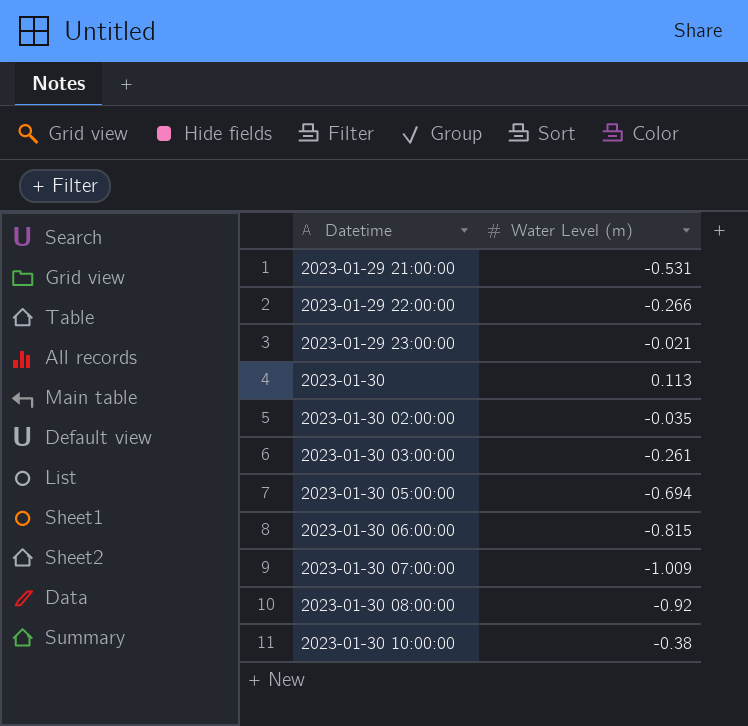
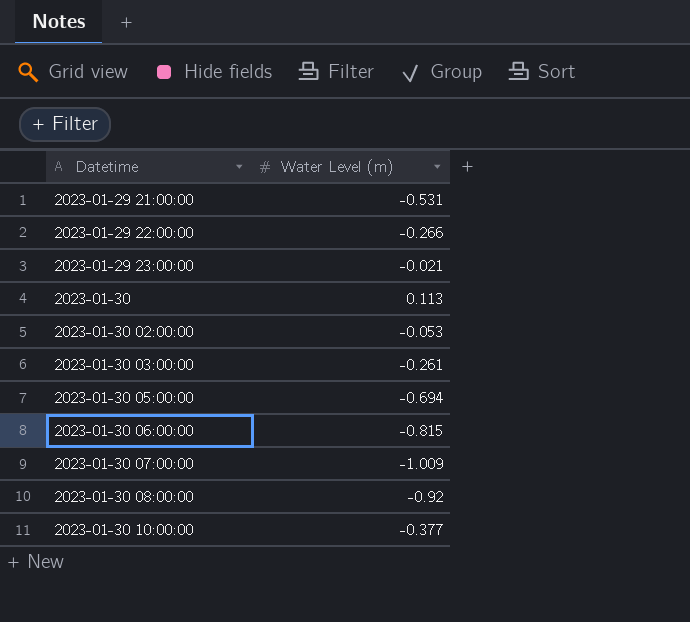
2023-01-30 02:00:00 | Water Level (m): -0.035 -> -0.053
2023-01-30 10:00:00 | Water Level (m): -0.38 -> -0.377

